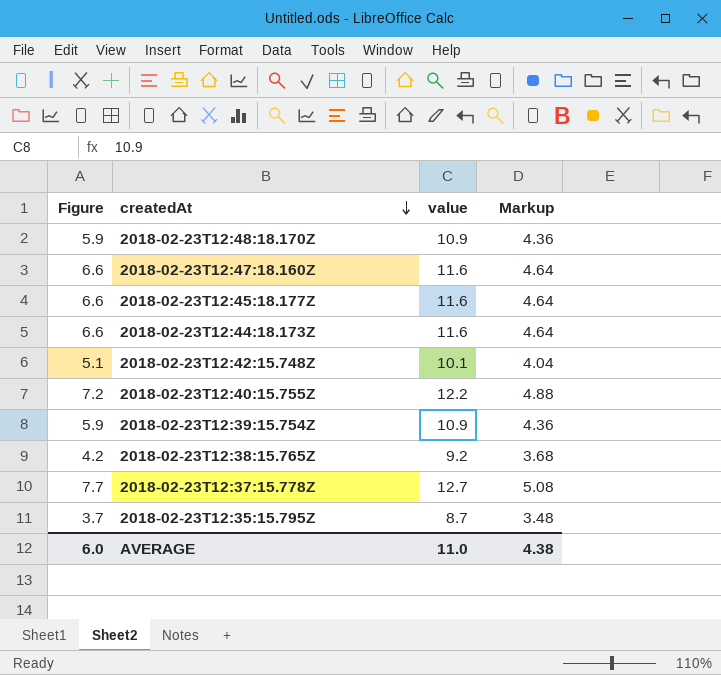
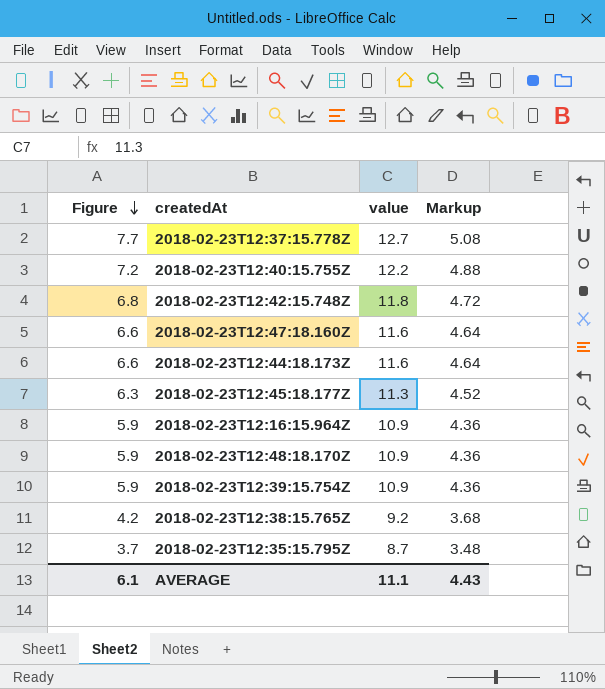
row order: createdAt descending -> Figure descending
2018-02-23T12:42:15.748Z | Figure: 5.1 -> 6.8
2018-02-23T12:42:15.748Z | value: 10.1 -> 11.8
2018-02-23T12:42:15.748Z | Markup: 4.04 -> 4.72
2018-02-23T12:45:18.177Z | Figure: 6.6 -> 6.3
2018-02-23T12:45:18.177Z | value: 11.6 -> 11.3
2018-02-23T12:45:18.177Z | Markup: 4.64 -> 4.52
row 2018-02-23T12:16:15.964Z: none -> 5.9 | 10.9 | 4.36
AVERAGE | Figure: 6.0 -> 6.1
AVERAGE | value: 11.0 -> 11.1
AVERAGE | Markup: 4.38 -> 4.43

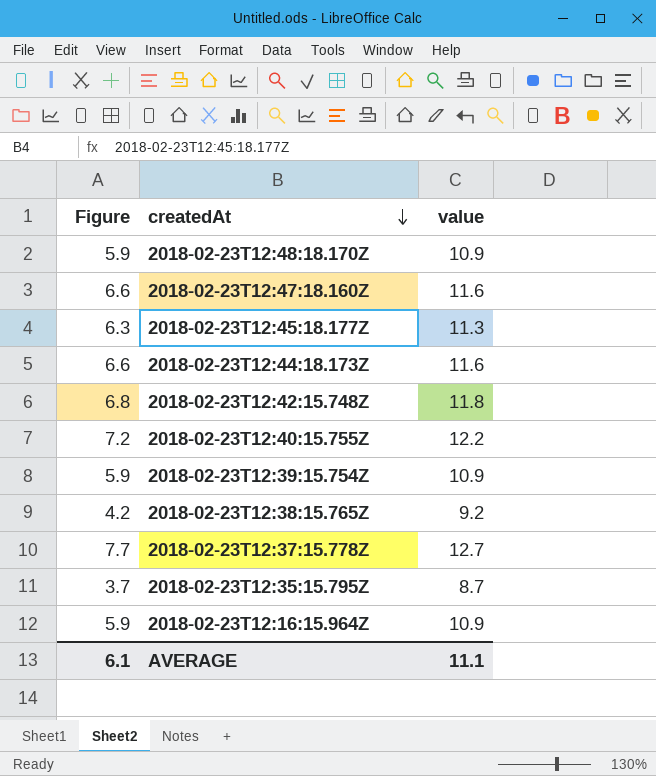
row order: Figure descending -> createdAt descending
column Markup | formula: [value] * 0.4 -> none

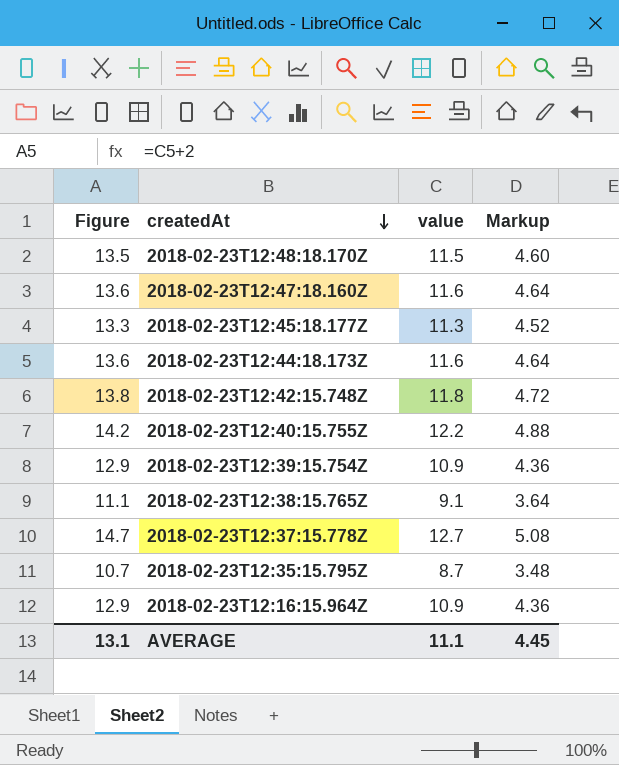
column Figure | formula: [value] - 5 -> [value] + 2
column Markup | formula: none -> [value] * 0.4
2018-02-23T12:48:18.170Z | value: 10.9 -> 11.5
2018-02-23T12:38:15.765Z | value: 9.2 -> 9.1
AVERAGE | Figure: 6.1 -> 13.1

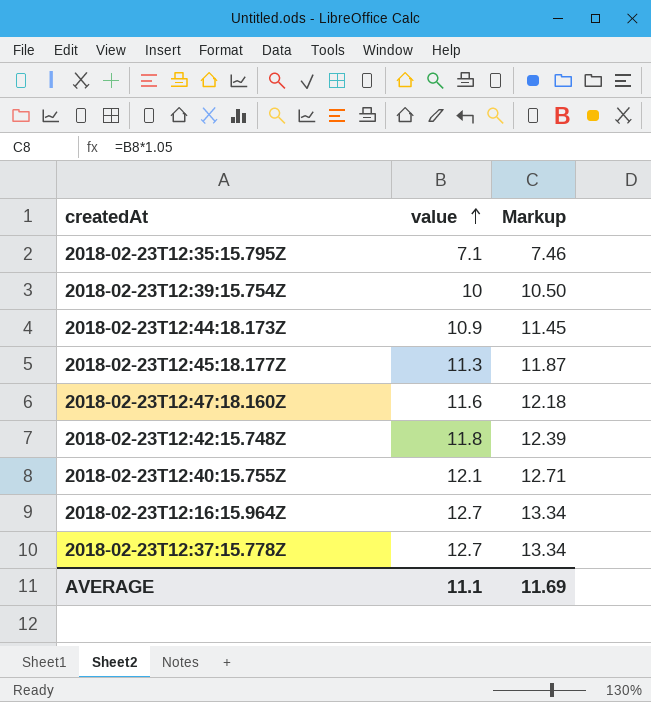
row order: createdAt descending -> value ascending
column Figure | formula: [value] + 2 -> none
column Markup | formula: [value] * 0.4 -> [value] * 1.05
row 2018-02-23T12:48:18.170Z: 13.5 | 11.5 | 4.60 -> none
row 2018-02-23T12:38:15.765Z: 11.1 | 9.1 | 3.64 -> none
2018-02-23T12:35:15.795Z | value: 8.7 -> 7.1
2018-02-23T12:39:15.754Z | value: 10.9 -> 10
2018-02-23T12:44:18.173Z | value: 11.6 -> 10.9
2018-02-23T12:40:15.755Z | value: 12.2 -> 12.1
2018-02-23T12:16:15.964Z | value: 10.9 -> 12.7
AVERAGE | Markup: 4.45 -> 11.69

